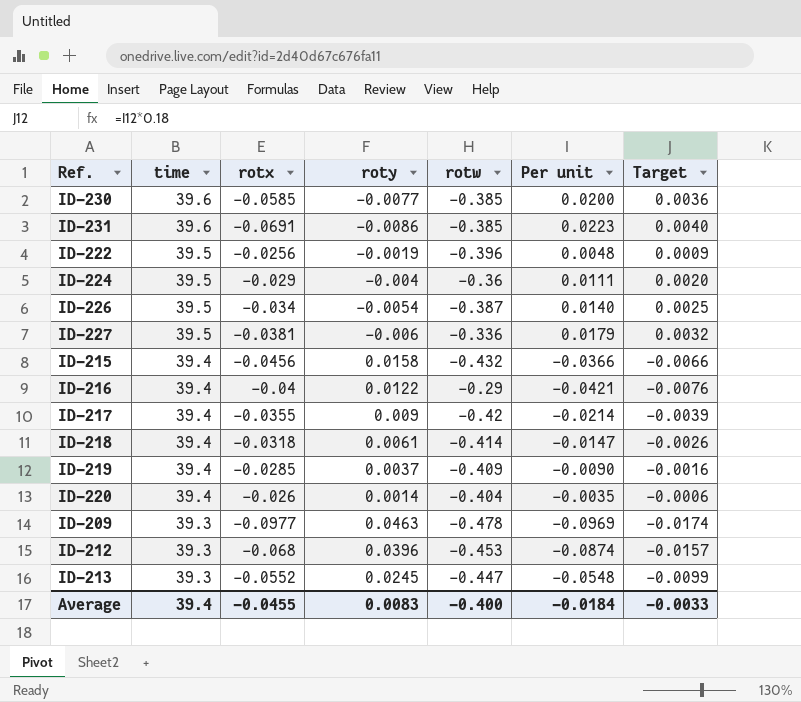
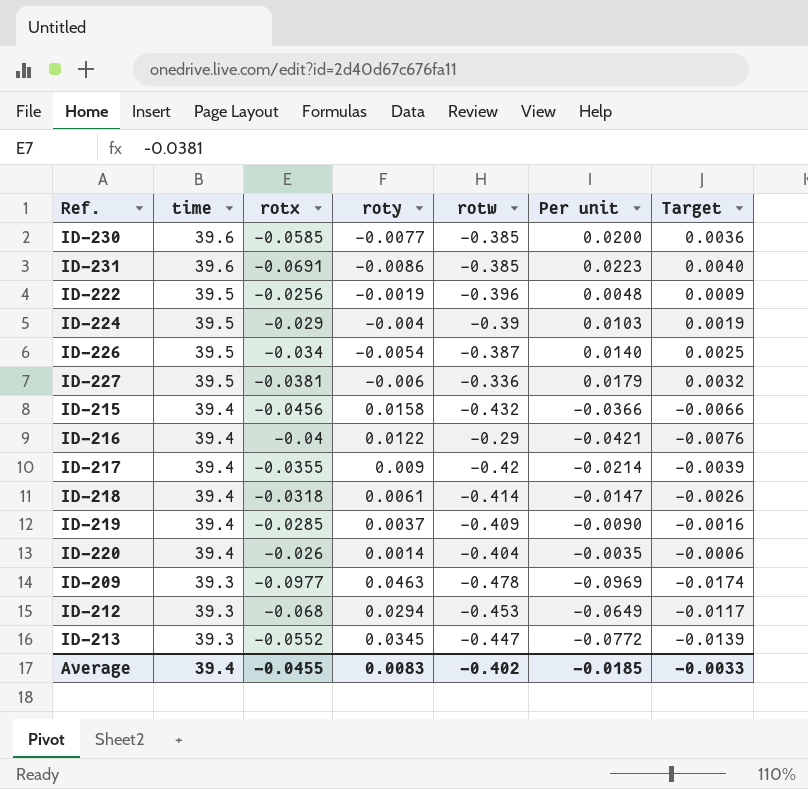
ID-224 | rotw: -0.36 -> -0.39
ID-224 | Per unit: 0.0111 -> 0.0103
ID-224 | Target: 0.0020 -> 0.0019
ID-212 | roty: 0.0396 -> 0.0294
ID-212 | Per unit: -0.0874 -> -0.0649
ID-212 | Target: -0.0157 -> -0.0117
ID-213 | roty: 0.0245 -> 0.0345
ID-213 | Per unit: -0.0548 -> -0.0772
ID-213 | Target: -0.0099 -> -0.0139
Average | rotw: -0.400 -> -0.402
Average | Per unit: -0.0184 -> -0.0185

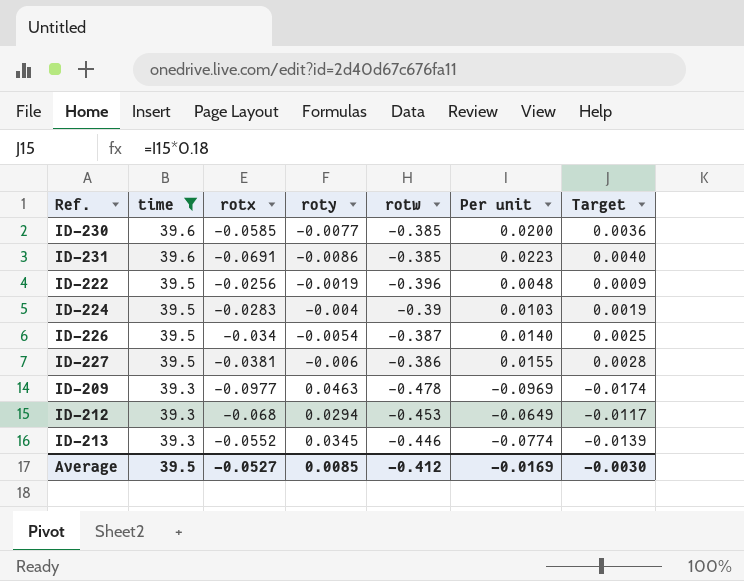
filter: none -> time != 39.4
ID-224 | rotx: -0.029 -> -0.0283
ID-227 | rotw: -0.336 -> -0.386
ID-227 | Per unit: 0.0179 -> 0.0155
ID-227 | Target: 0.0032 -> 0.0028
ID-213 | rotw: -0.447 -> -0.446
ID-213 | Per unit: -0.0772 -> -0.0774
Average | time: 39.4 -> 39.5
Average | rotx: -0.0455 -> -0.0527
Average | roty: 0.0083 -> 0.0085
Average | rotw: -0.402 -> -0.412
Average | Per unit: -0.0185 -> -0.0169
Average | Target: -0.0033 -> -0.0030

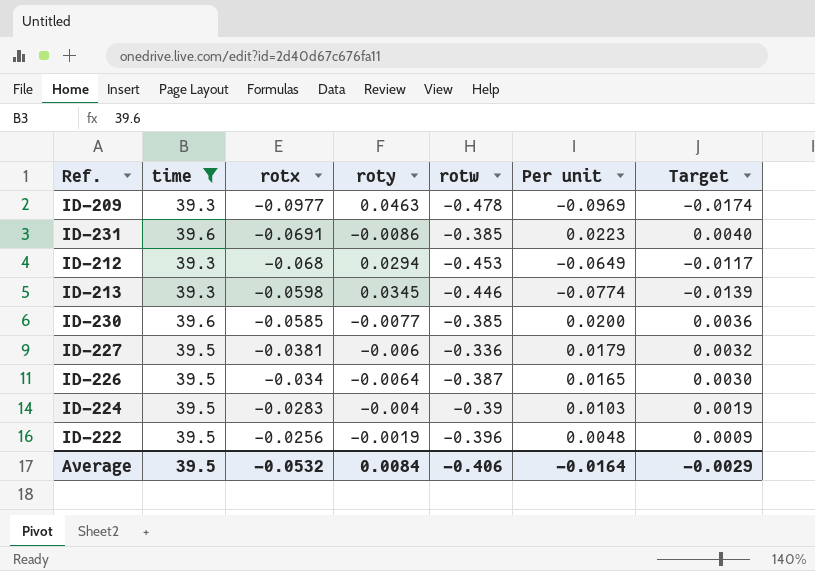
row order: time descending -> rotx ascending
ID-213 | rotx: -0.0552 -> -0.0598
ID-227 | rotw: -0.386 -> -0.336
ID-227 | Per unit: 0.0155 -> 0.0179
ID-227 | Target: 0.0028 -> 0.0032
ID-226 | roty: -0.0054 -> -0.0064
ID-226 | Per unit: 0.0140 -> 0.0165
ID-226 | Target: 0.0025 -> 0.0030
Average | rotx: -0.0527 -> -0.0532
Average | roty: 0.0085 -> 0.0084
Average | rotw: -0.412 -> -0.406
Average | Per unit: -0.0169 -> -0.0164
Average | Target: -0.0030 -> -0.0029

